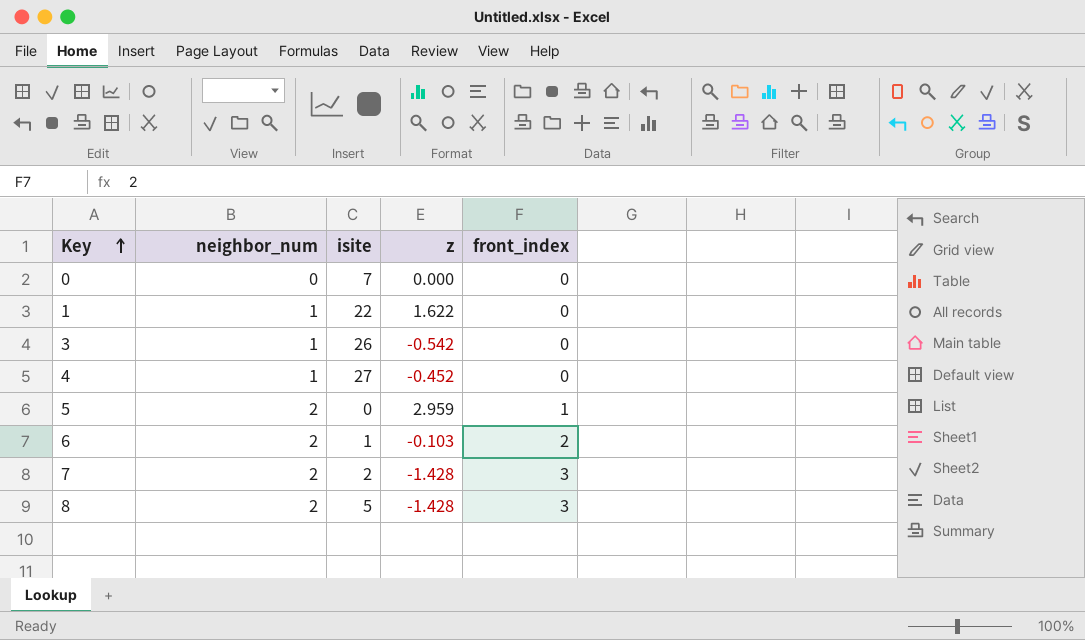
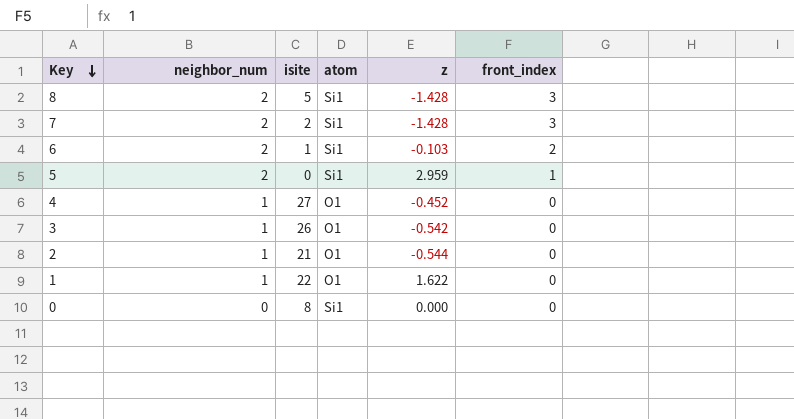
row order: Key ascending -> Key descending
column atom | position: none -> 4
row 2: none -> 1 | 21 | O1 | -0.544 | 0
0 | isite: 7 -> 8

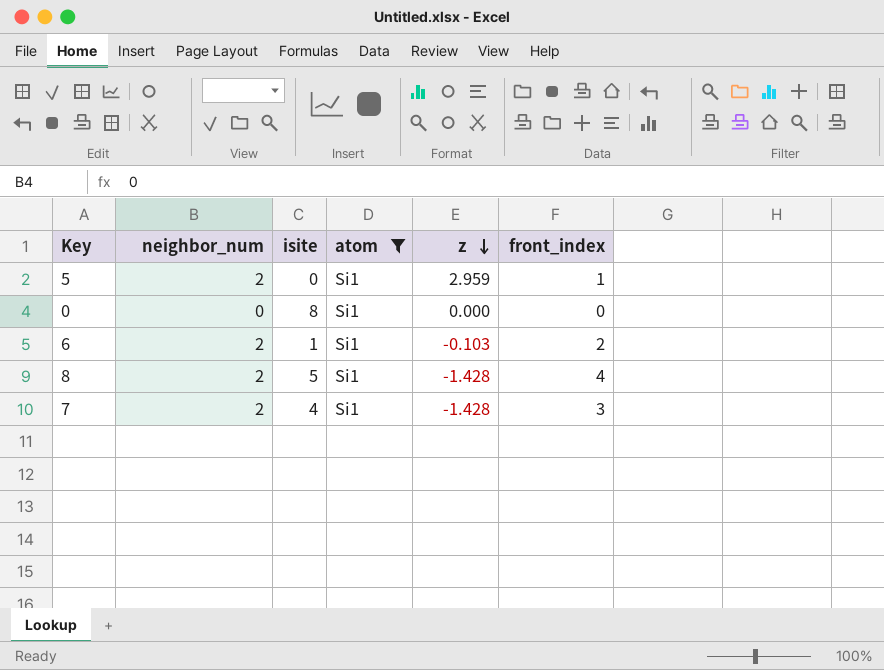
filter: none -> atom = Si1
row order: Key descending -> z descending
8 | front_index: 3 -> 4
7 | isite: 2 -> 4

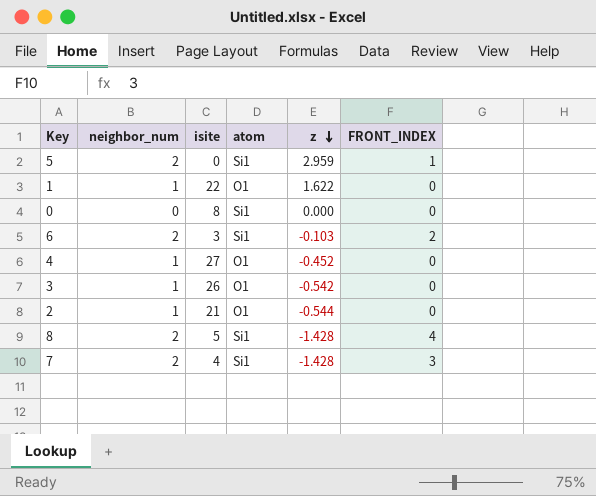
filter: atom = Si1 -> none
column name: front_index -> FRONT_INDEX
6 | isite: 1 -> 3

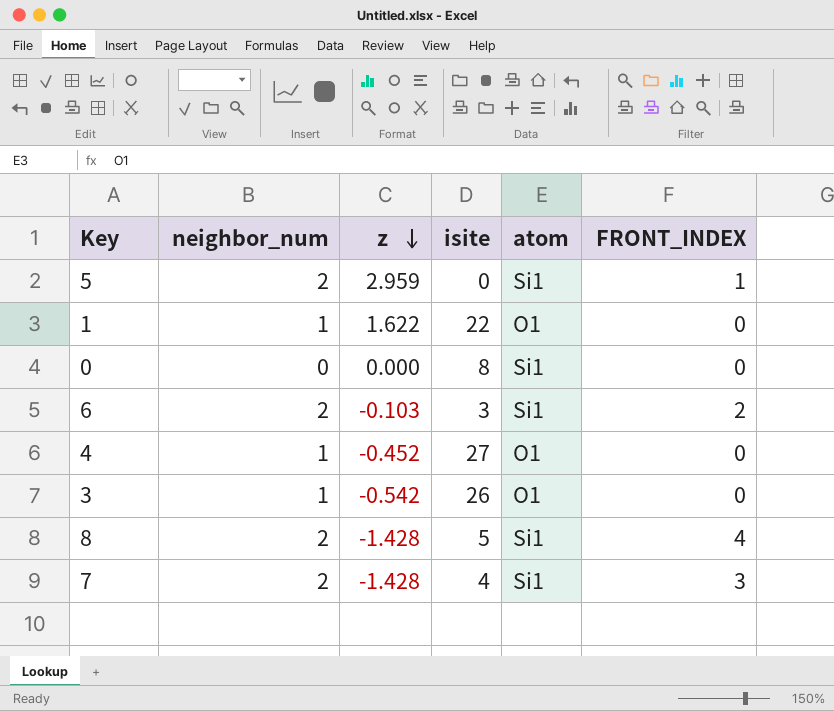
column z | position: 5 -> 3
row 2: 1 | 21 | O1 | -0.544 | 0 -> none

